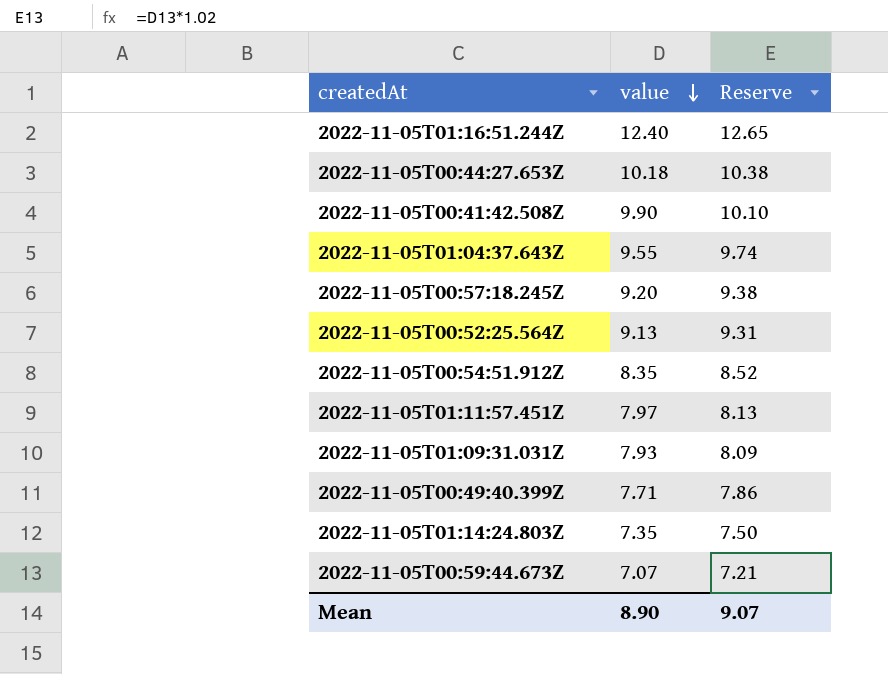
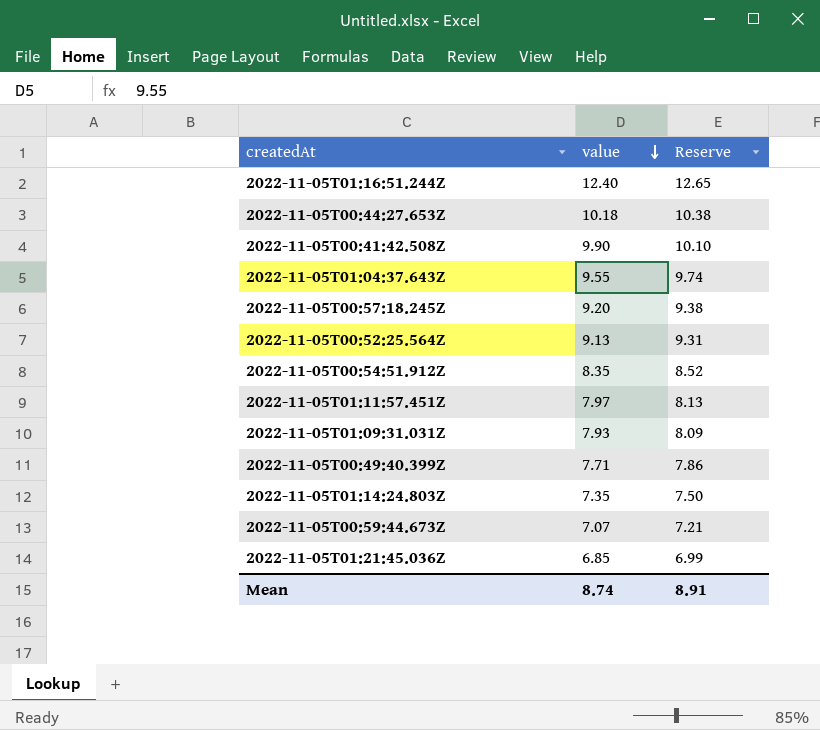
row 2022-11-05T01:21:45.036Z: none -> 6.85 | 6.99
Mean | value: 8.90 -> 8.74
Mean | Reserve: 9.07 -> 8.91

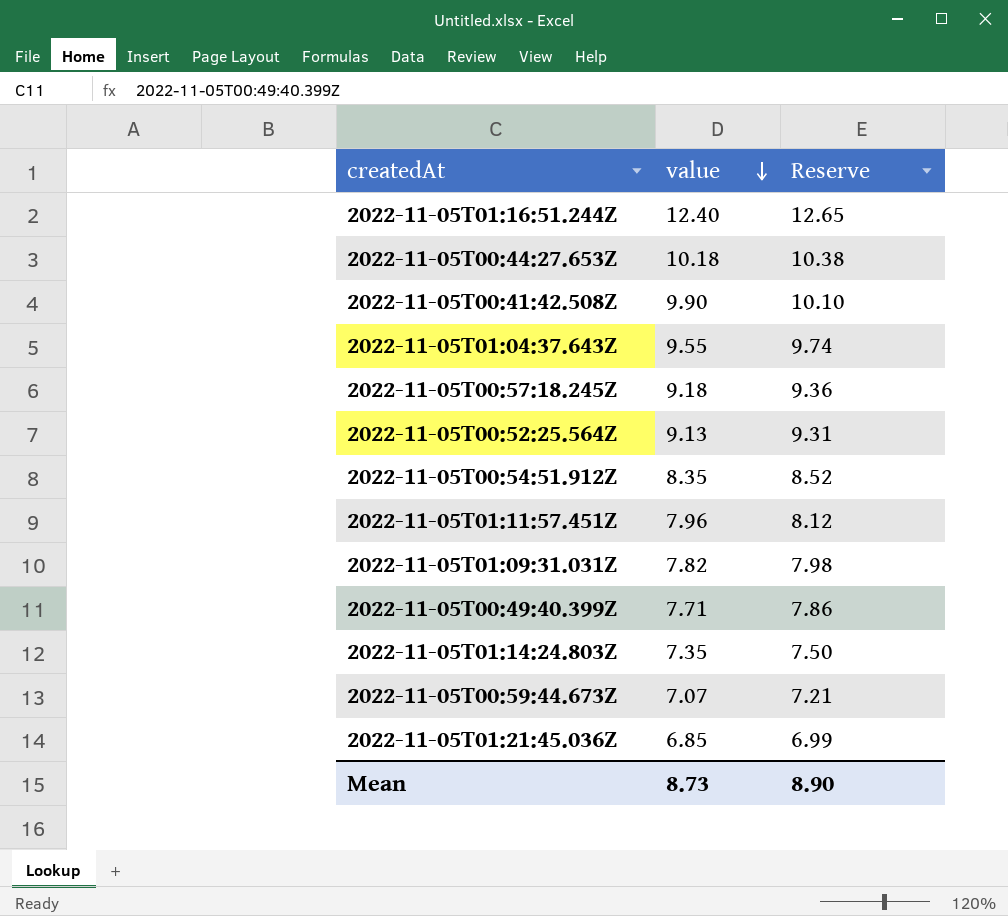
2022-11-05T00:57:18.245Z | value: 9.20 -> 9.18
2022-11-05T00:57:18.245Z | Reserve: 9.38 -> 9.36
2022-11-05T01:11:57.451Z | value: 7.97 -> 7.96
2022-11-05T01:11:57.451Z | Reserve: 8.13 -> 8.12
2022-11-05T01:09:31.031Z | value: 7.93 -> 7.82
2022-11-05T01:09:31.031Z | Reserve: 8.09 -> 7.98
Mean | value: 8.74 -> 8.73
Mean | Reserve: 8.91 -> 8.90

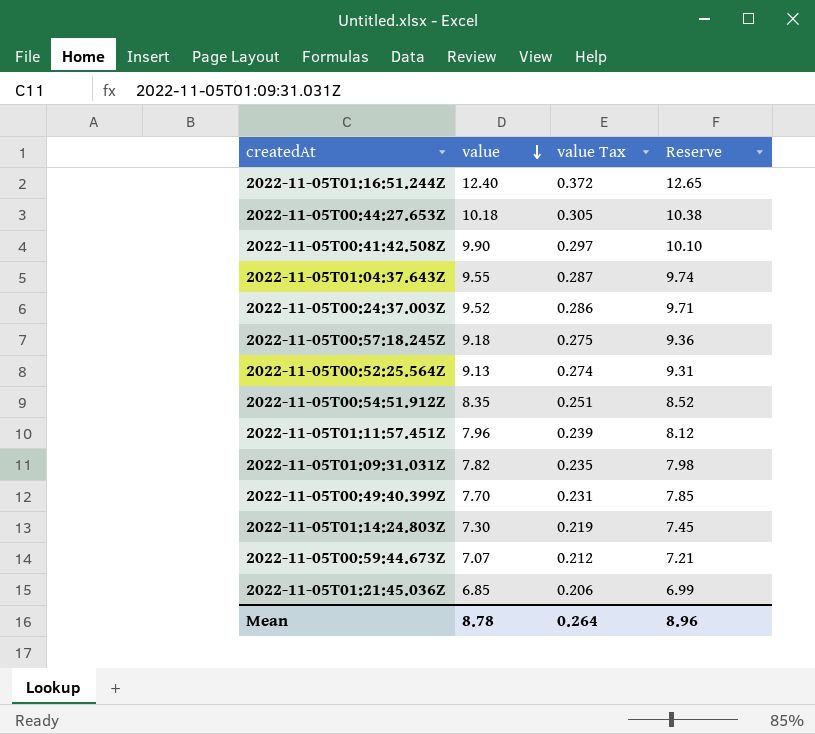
column value Tax | formula: none -> [value] * 0.03
row 2022-11-05T00:24:37.003Z: none -> 9.52 | 0.286 | 9.71
2022-11-05T00:49:40.399Z | value: 7.71 -> 7.70
2022-11-05T00:49:40.399Z | Reserve: 7.86 -> 7.85
2022-11-05T01:14:24.803Z | value: 7.35 -> 7.30
2022-11-05T01:14:24.803Z | Reserve: 7.50 -> 7.45
Mean | value: 8.73 -> 8.78
Mean | Reserve: 8.90 -> 8.96

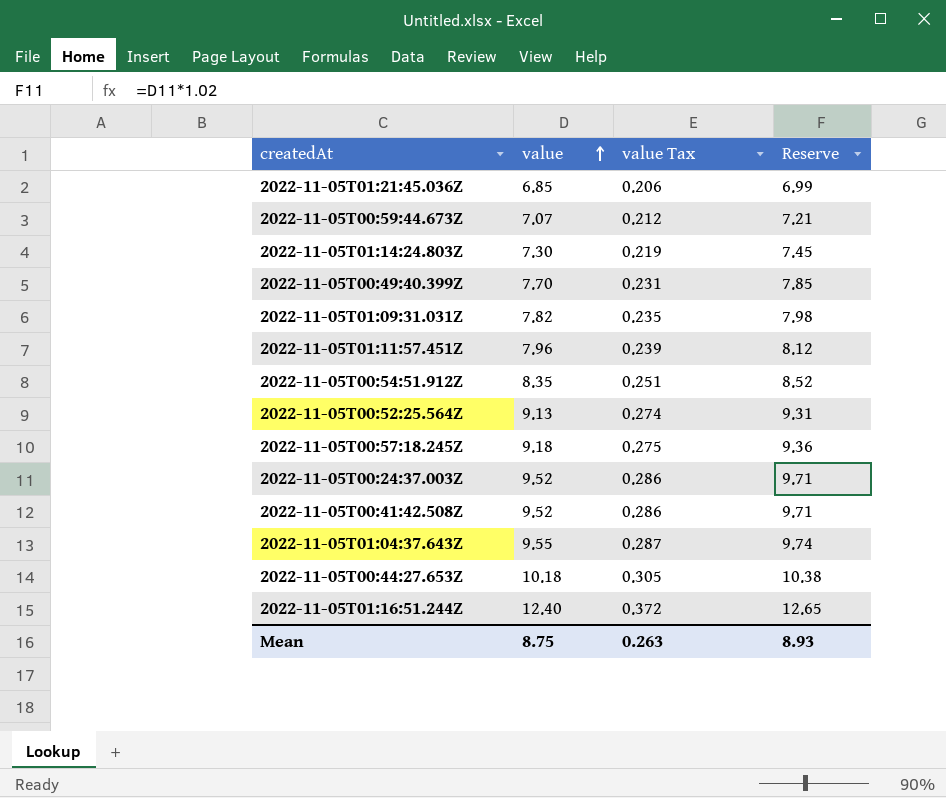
row order: value descending -> value ascending
2022-11-05T00:41:42.508Z | value: 9.90 -> 9.52
2022-11-05T00:41:42.508Z | value Tax: 0.297 -> 0.286
2022-11-05T00:41:42.508Z | Reserve: 10.10 -> 9.71
Mean | value: 8.78 -> 8.75
Mean | value Tax: 0.264 -> 0.263
Mean | Reserve: 8.96 -> 8.93

